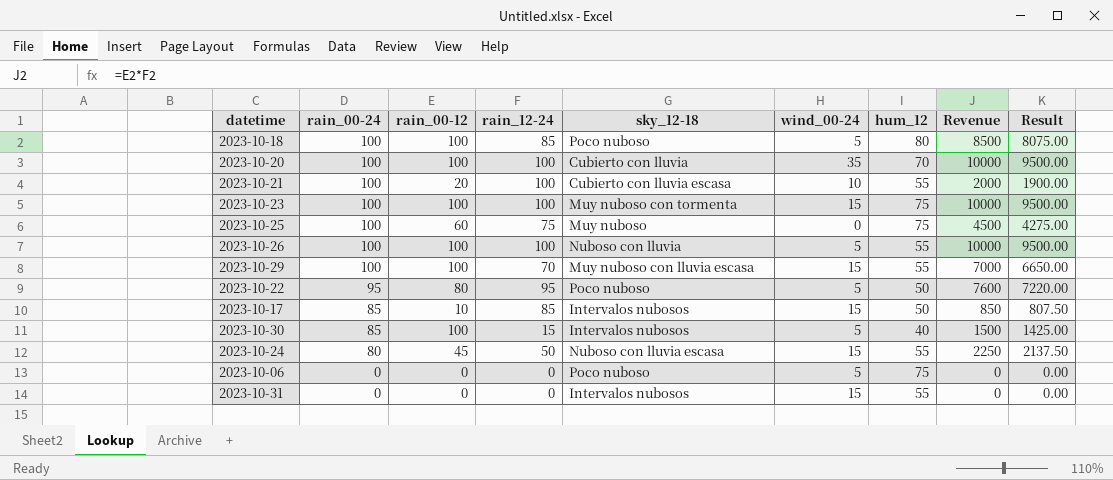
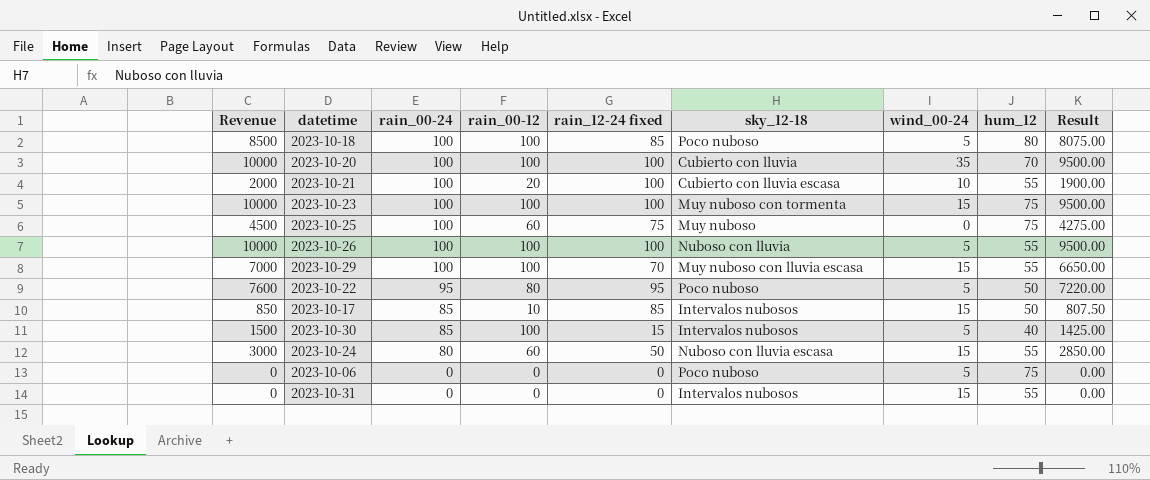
column Revenue | position: 8 -> 1
column name: rain_12-24 -> rain_12-24 fixed
2023-10-24 | Revenue: 2250 -> 3000
2023-10-24 | rain_00-12: 45 -> 60
2023-10-24 | Result: 2137.50 -> 2850.00

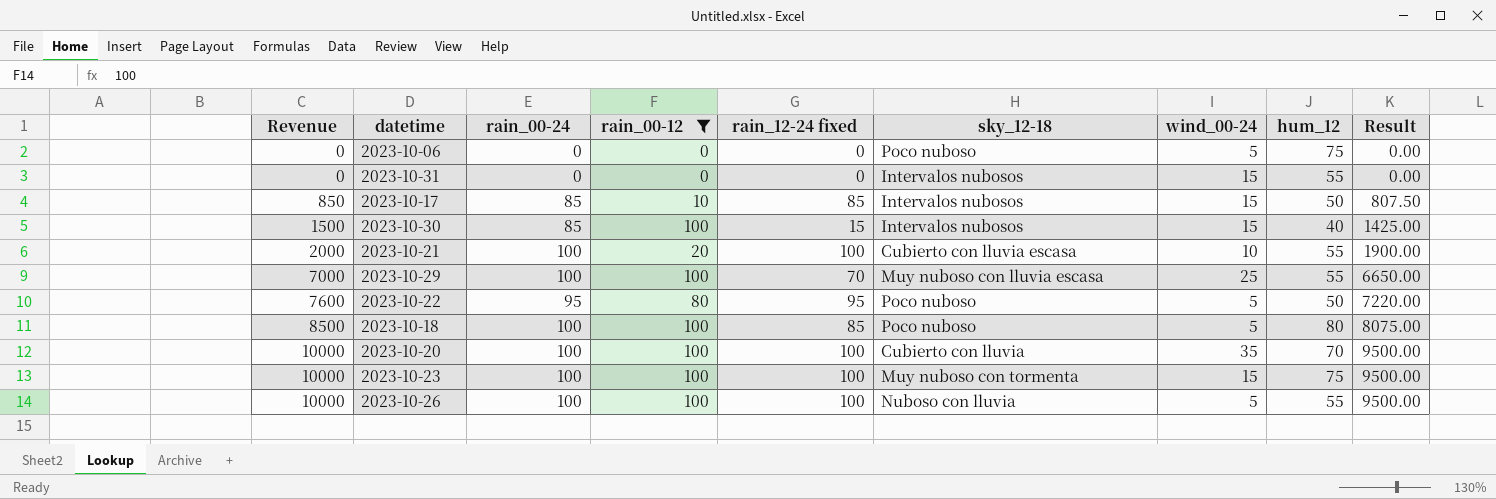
filter: none -> rain_00-12 != 60
row order: rain_00-24 descending -> Revenue ascending
2023-10-30 | wind_00-24: 5 -> 15
2023-10-29 | wind_00-24: 15 -> 25

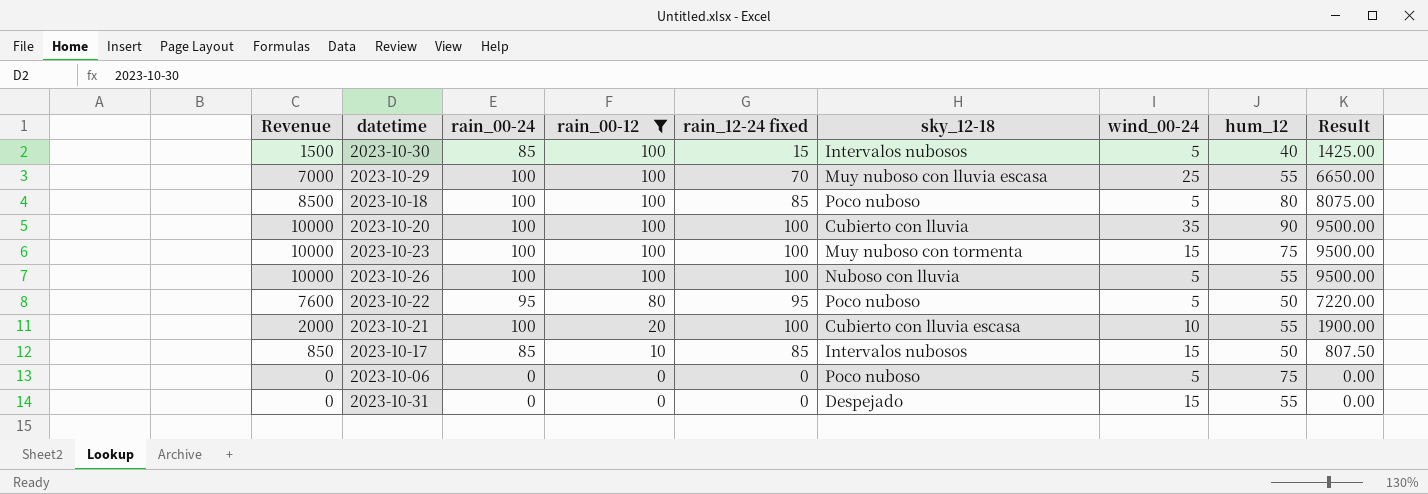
row order: Revenue ascending -> rain_00-12 descending
2023-10-30 | wind_00-24: 15 -> 5
2023-10-20 | hum_12: 70 -> 90
2023-10-31 | sky_12-18: Intervalos nubosos -> Despejado

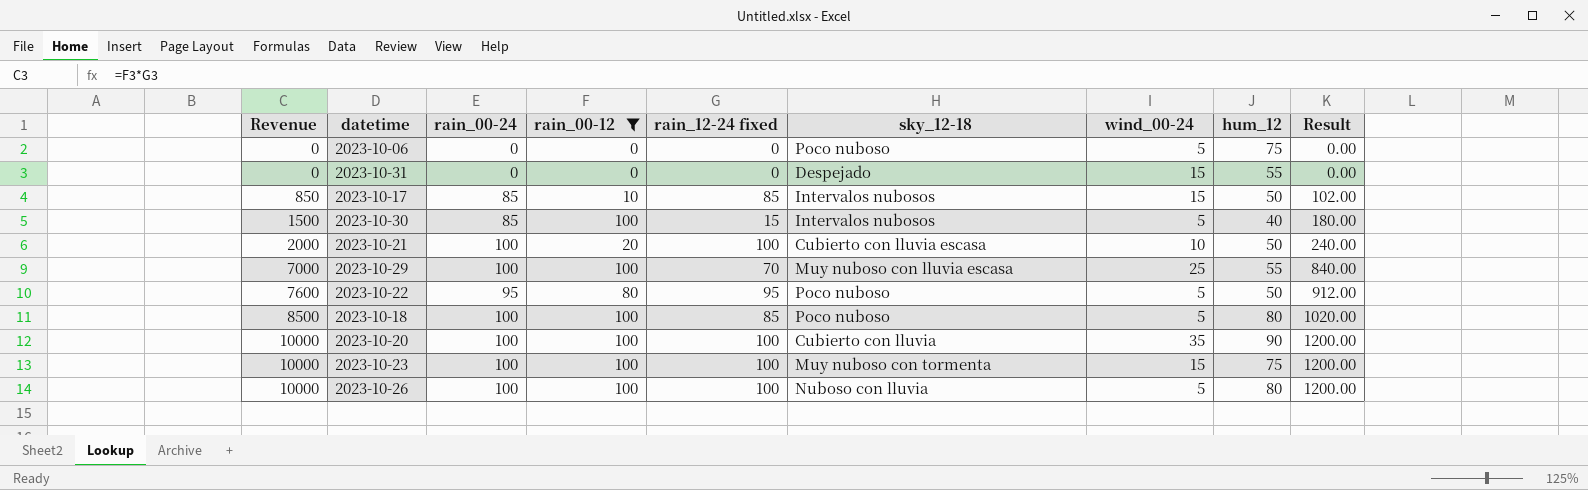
row order: rain_00-12 descending -> Revenue ascending
column Result | formula: [Revenue] * 0.95 -> [Revenue] * 0.12
2023-10-21 | hum_12: 55 -> 50
2023-10-26 | hum_12: 55 -> 80

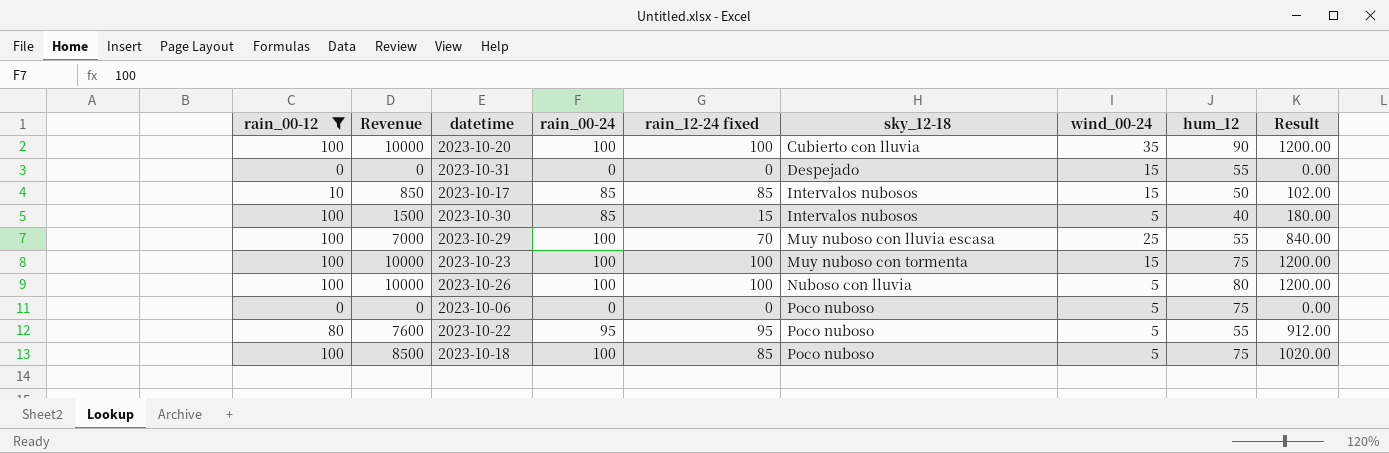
row order: Revenue ascending -> sky_12-18 ascending
column rain_00-12 | position: 4 -> 1
row 2023-10-21: 2000 | 100 | 20 | 100 | Cubierto con lluvia escasa | 10 | 50 | 240.00 -> none
2023-10-22 | hum_12: 50 -> 55
2023-10-18 | hum_12: 80 -> 75

